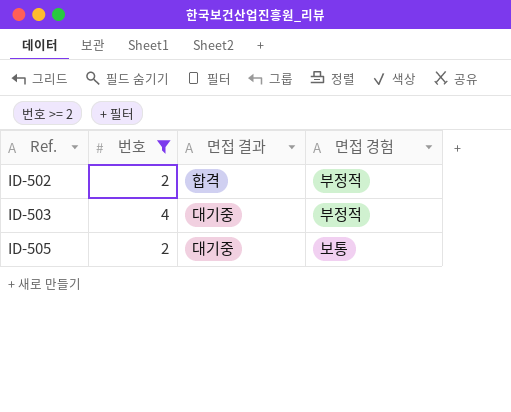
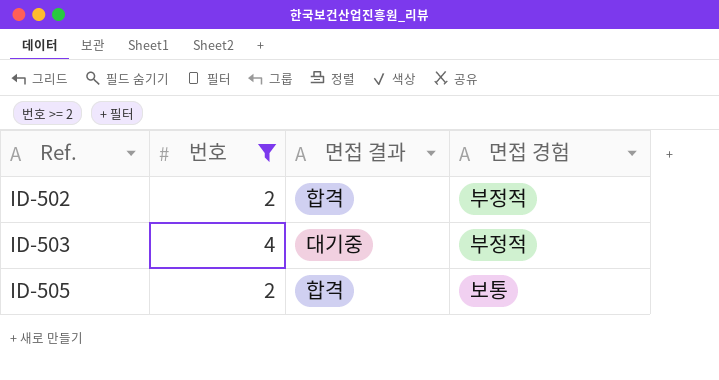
ID-505 | 면접 결과: 대기중 -> 합격

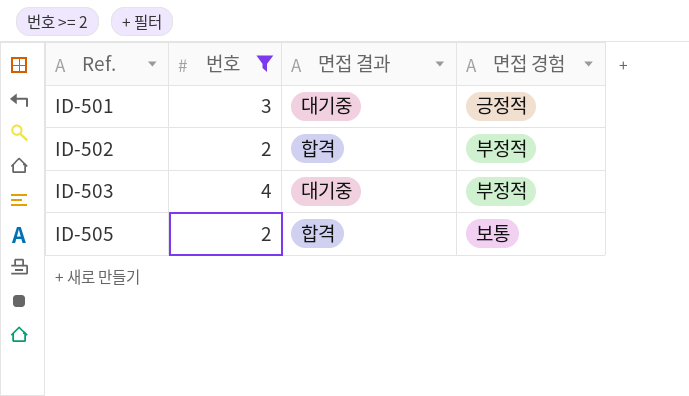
row ID-501: none -> 3 | 대기중 | 긍정적

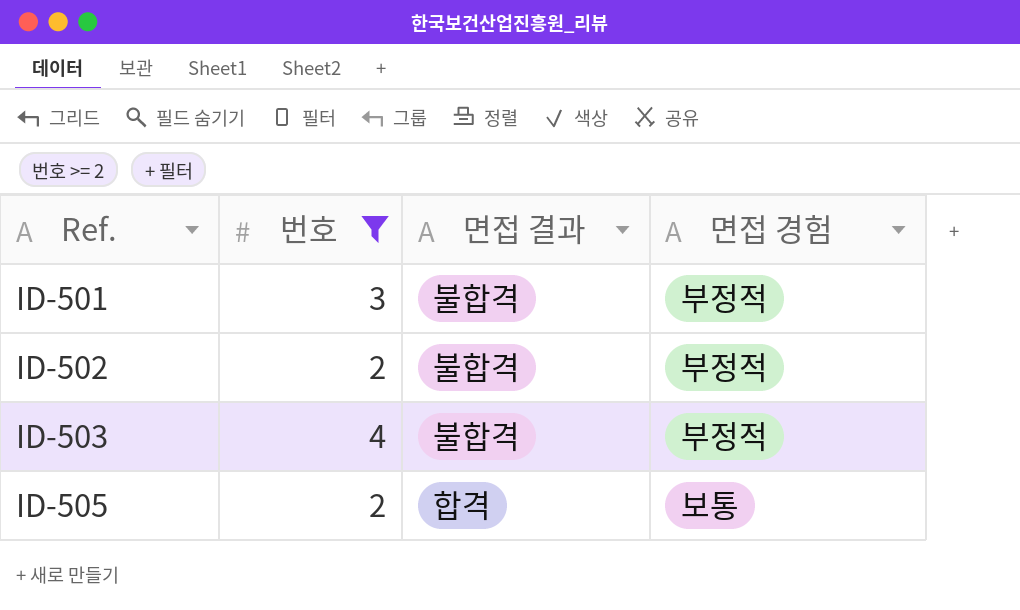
ID-501 | 면접 결과: 대기중 -> 불합격
ID-501 | 면접 경험: 긍정적 -> 부정적
ID-502 | 면접 결과: 합격 -> 불합격
ID-503 | 면접 결과: 대기중 -> 불합격

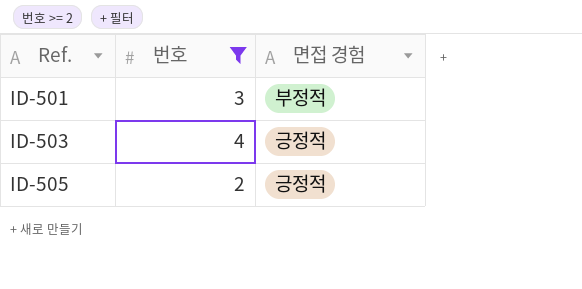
column 면접 결과 | position: 3 -> none
row ID-502: 2 | 불합격 | 부정적 -> none
ID-503 | 면접 경험: 부정적 -> 긍정적
ID-505 | 면접 경험: 보통 -> 긍정적

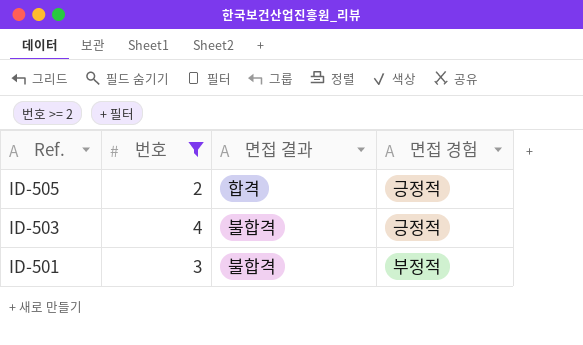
row order: Ref. ascending -> Ref. descending
column 면접 결과 | position: none -> 3

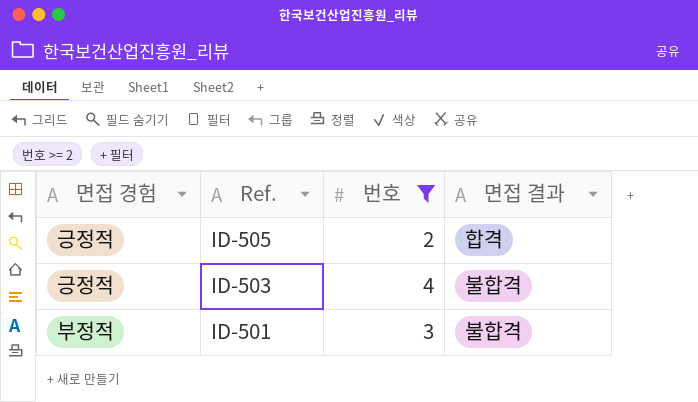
column 면접 경험 | position: 4 -> 1

